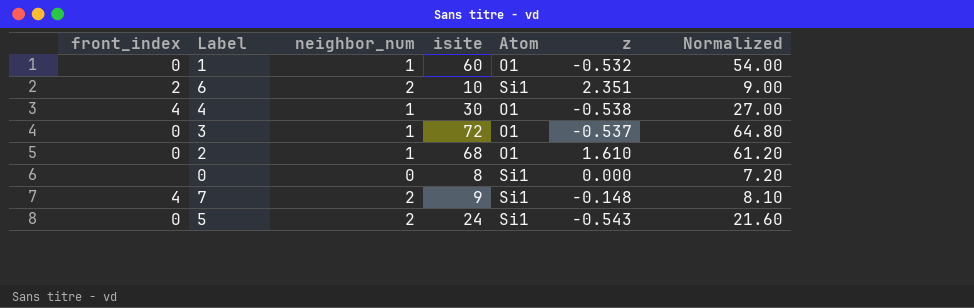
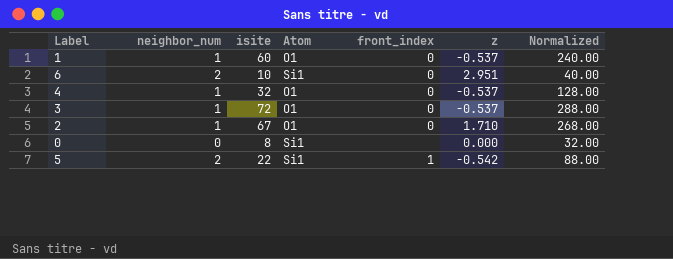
column front_index | position: 1 -> 5
column Normalized | formula: [isite] * 0.9 -> [isite] * 4
row 7: 4 | 2 | 9 | Si1 | -0.148 | 8.10 -> none
1 | z: -0.532 -> -0.537
6 | front_index: 2 -> 0
6 | z: 2.351 -> 2.951
4 | isite: 30 -> 32
4 | front_index: 4 -> 0
4 | z: -0.538 -> -0.537
2 | isite: 68 -> 67
2 | z: 1.610 -> 1.710
5 | isite: 24 -> 22
5 | front_index: 0 -> 1
5 | z: -0.543 -> -0.542

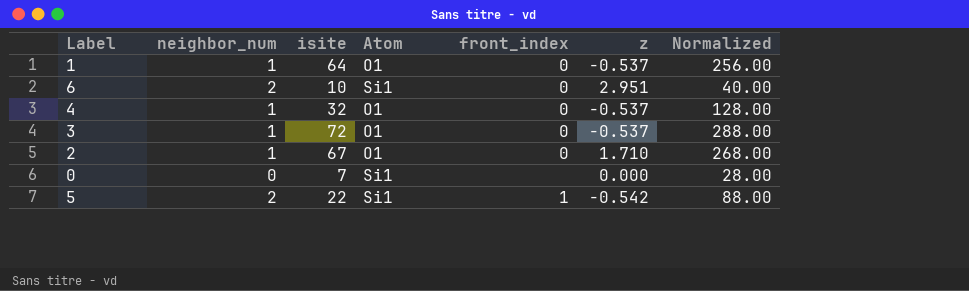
1 | isite: 60 -> 64
1 | Normalized: 240.00 -> 256.00
0 | isite: 8 -> 7
0 | Normalized: 32.00 -> 28.00

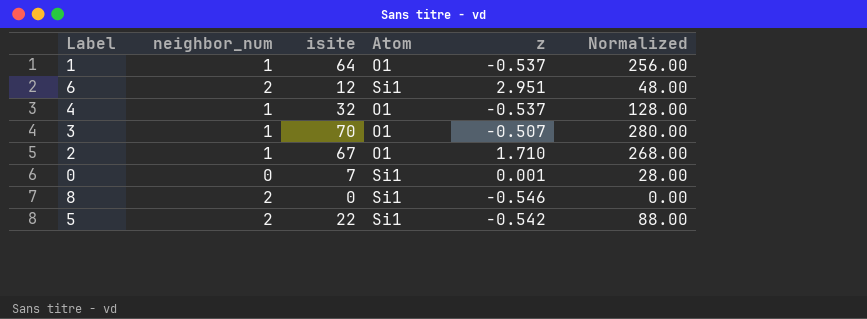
column front_index | position: 5 -> none
6 | isite: 10 -> 12
6 | Normalized: 40.00 -> 48.00
3 | isite: 72 -> 70
3 | z: -0.537 -> -0.507
3 | Normalized: 288.00 -> 280.00
0 | z: 0.000 -> 0.001
row 8: none -> 2 | 0 | Si1 | -0.546 | 0.00

